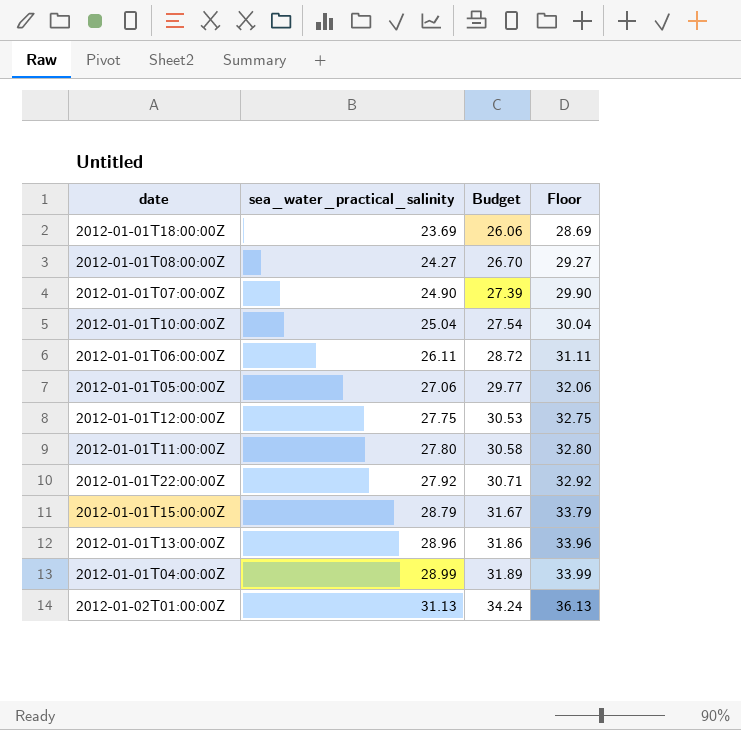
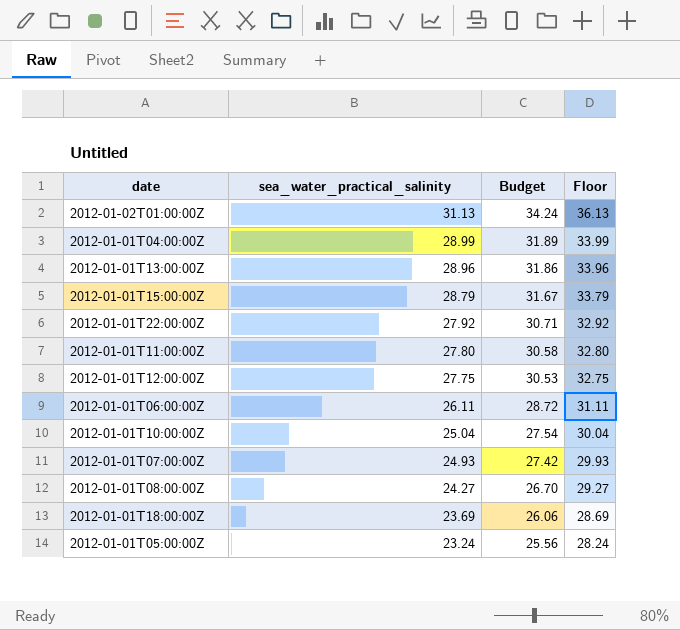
row order: sea_water_practical_salinity ascending -> sea_water_practical_salinity descending
2012-01-01T07:00:00Z | sea_water_practical_salinity: 24.90 -> 24.93
2012-01-01T07:00:00Z | Budget: 27.39 -> 27.42
2012-01-01T07:00:00Z | Floor: 29.90 -> 29.93
2012-01-01T05:00:00Z | sea_water_practical_salinity: 27.06 -> 23.24
2012-01-01T05:00:00Z | Budget: 29.77 -> 25.56
2012-01-01T05:00:00Z | Floor: 32.06 -> 28.24

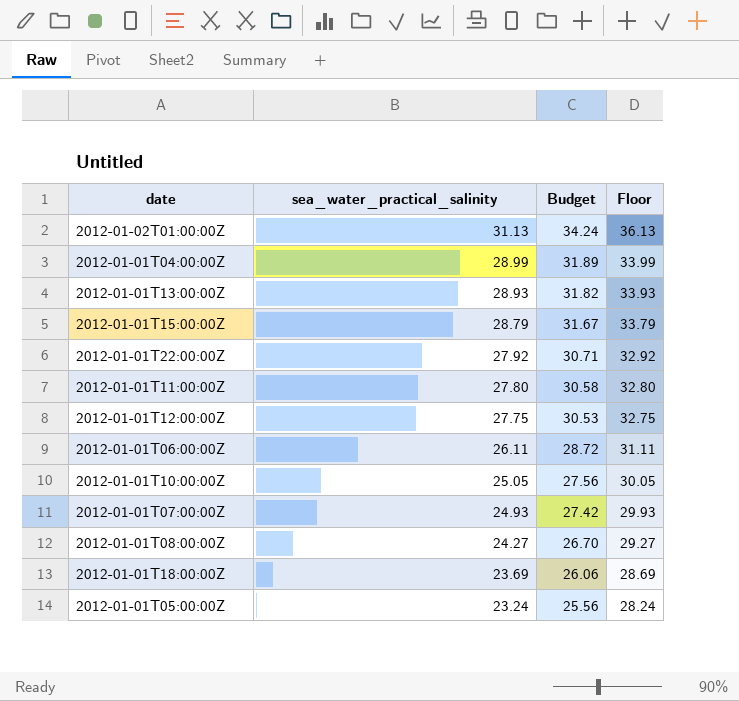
2012-01-01T13:00:00Z | sea_water_practical_salinity: 28.96 -> 28.93
2012-01-01T13:00:00Z | Budget: 31.86 -> 31.82
2012-01-01T13:00:00Z | Floor: 33.96 -> 33.93
2012-01-01T10:00:00Z | sea_water_practical_salinity: 25.04 -> 25.05
2012-01-01T10:00:00Z | Budget: 27.54 -> 27.56
2012-01-01T10:00:00Z | Floor: 30.04 -> 30.05

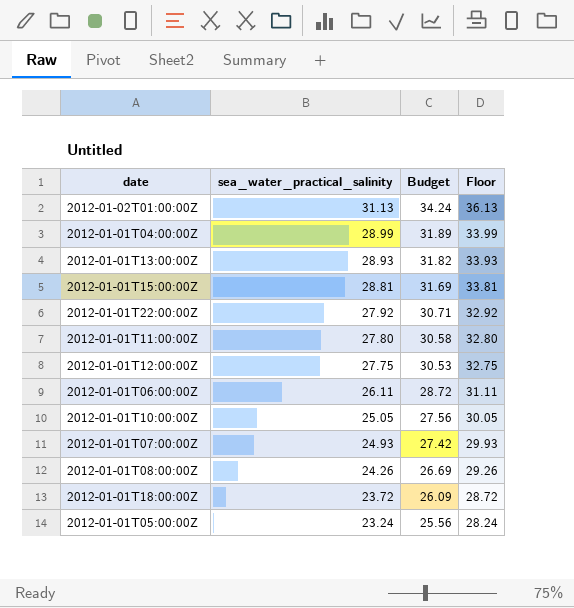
2012-01-01T15:00:00Z | sea_water_practical_salinity: 28.79 -> 28.81
2012-01-01T15:00:00Z | Budget: 31.67 -> 31.69
2012-01-01T15:00:00Z | Floor: 33.79 -> 33.81
2012-01-01T08:00:00Z | sea_water_practical_salinity: 24.27 -> 24.26
2012-01-01T08:00:00Z | Budget: 26.70 -> 26.69
2012-01-01T08:00:00Z | Floor: 29.27 -> 29.26
2012-01-01T18:00:00Z | sea_water_practical_salinity: 23.69 -> 23.72
2012-01-01T18:00:00Z | Budget: 26.06 -> 26.09
2012-01-01T18:00:00Z | Floor: 28.69 -> 28.72

